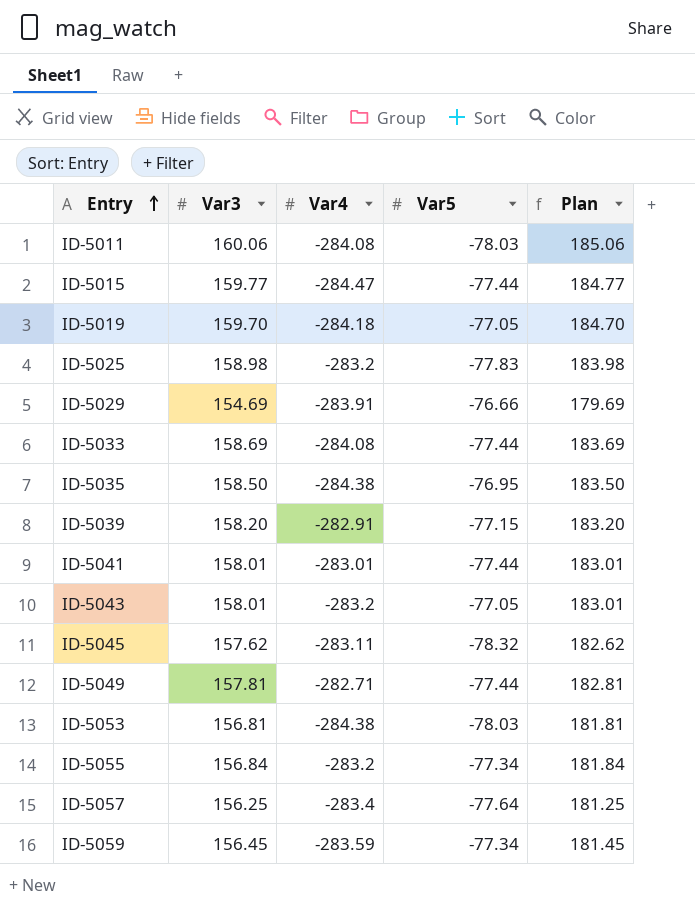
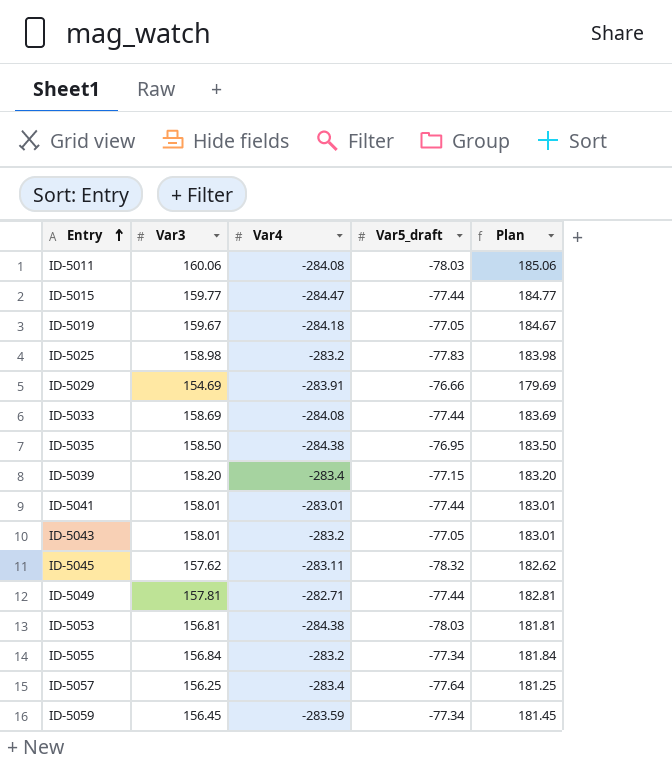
column name: Var5 -> Var5_draft
ID-5019 | Var3: 159.70 -> 159.67
ID-5019 | Plan: 184.70 -> 184.67
ID-5039 | Var4: -282.91 -> -283.4

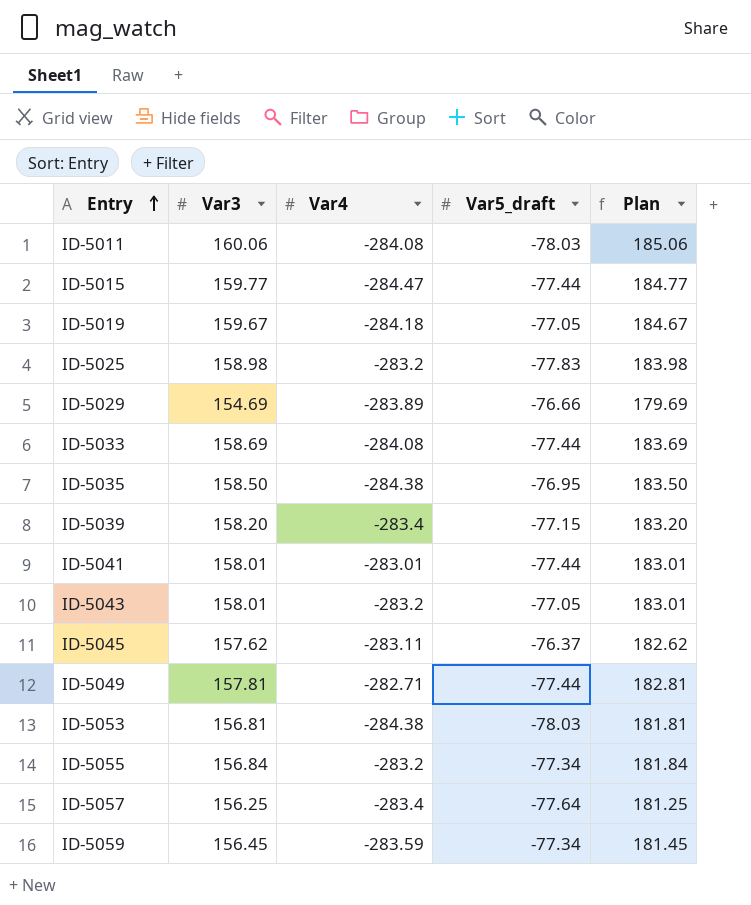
ID-5029 | Var4: -283.91 -> -283.89
ID-5045 | Var5_draft: -78.32 -> -76.37

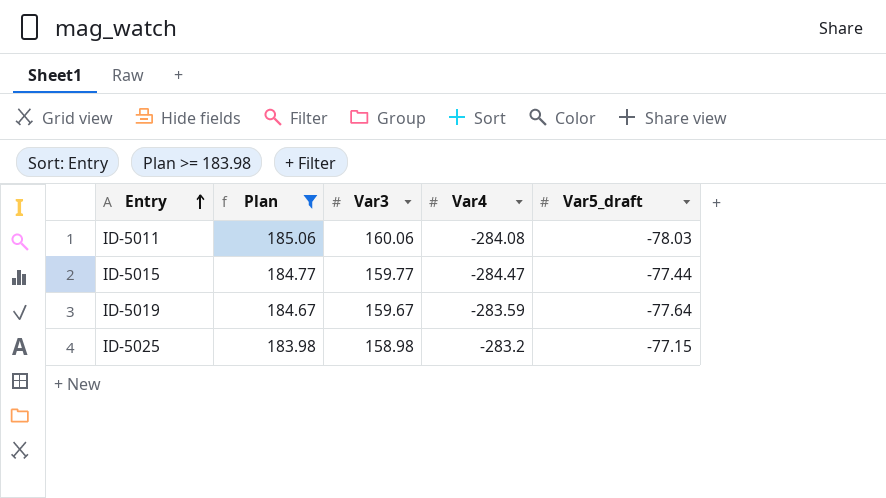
filter: none -> Plan >= 183.98
column Plan | position: 5 -> 2
ID-5019 | Var4: -284.18 -> -283.59
ID-5019 | Var5_draft: -77.05 -> -77.64
ID-5025 | Var5_draft: -77.83 -> -77.15

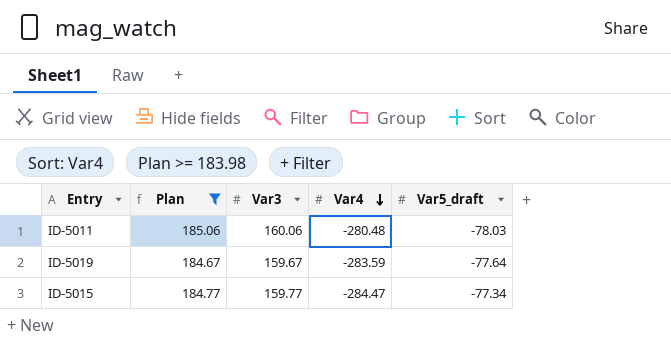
row order: Entry ascending -> Var4 descending
row ID-5025: 183.98 | 158.98 | -283.2 | -77.15 -> none
ID-5011 | Var4: -284.08 -> -280.48
ID-5015 | Var5_draft: -77.44 -> -77.34

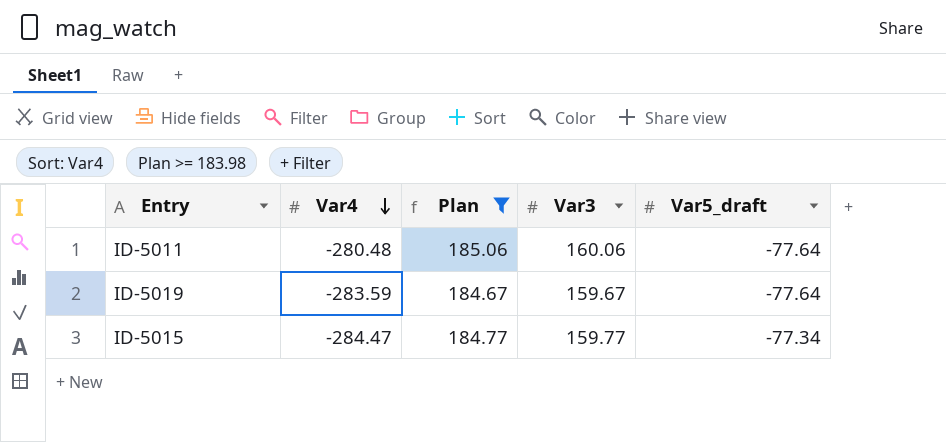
column Var4 | position: 4 -> 2
ID-5011 | Var5_draft: -78.03 -> -77.64

